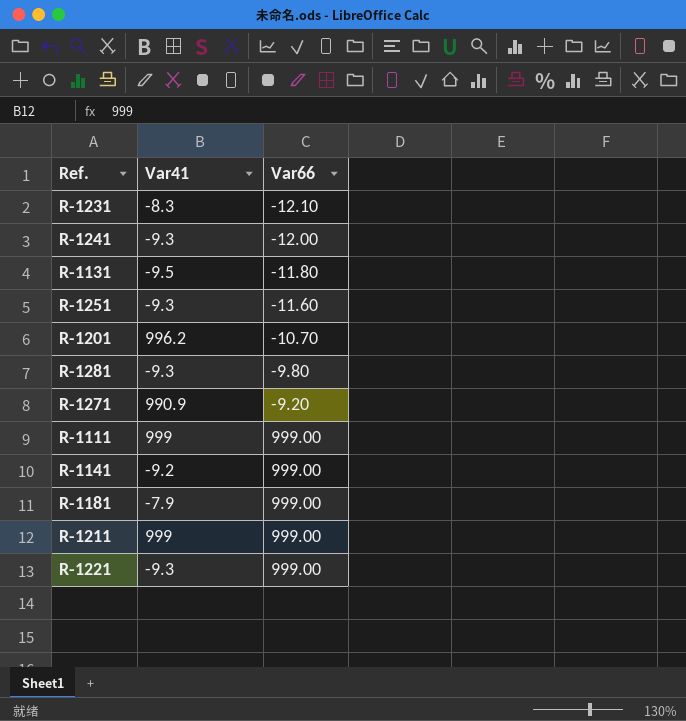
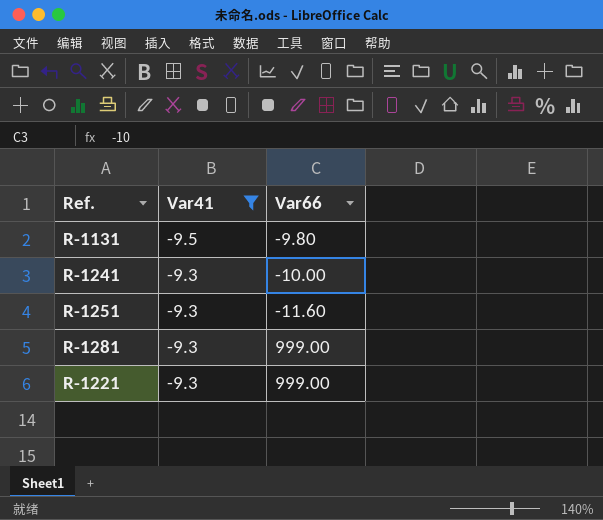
filter: none -> Var41 <= -9.3
row order: Var66 ascending -> Var41 ascending
R-1131 | Var66: -11.80 -> -9.80
R-1241 | Var66: -12.00 -> -10.00
R-1281 | Var66: -9.80 -> 999.00

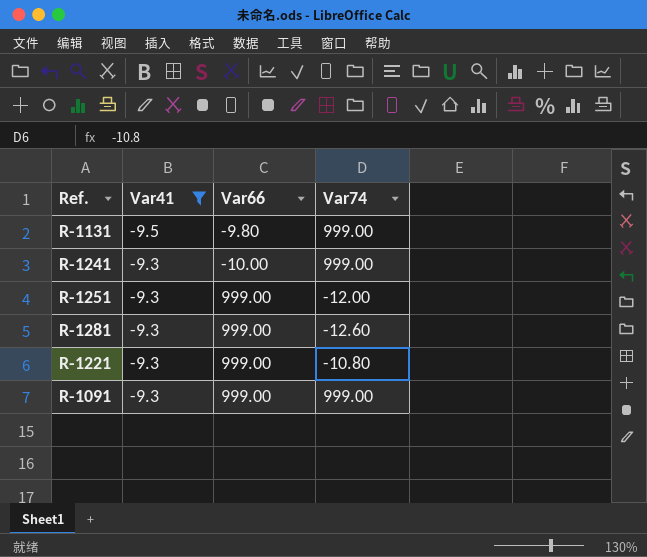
column Var74 | position: none -> 4
R-1251 | Var66: -11.60 -> 999.00
row R-1091: none -> -9.3 | 999.00 | 999.00

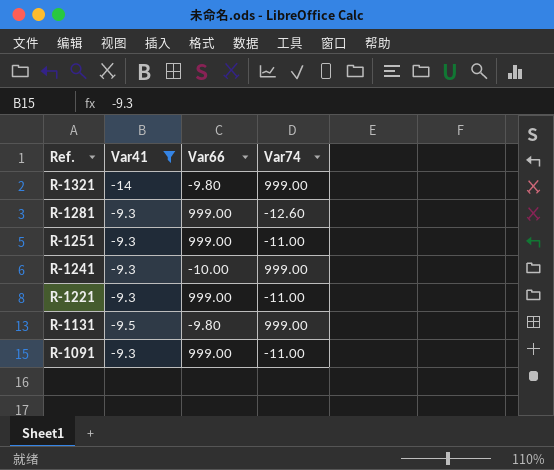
row order: Var41 ascending -> Ref. descending
row R-1321: none -> -14 | -9.80 | 999.00
R-1251 | Var74: -12.00 -> -11.00
R-1221 | Var74: -10.80 -> -11.00
R-1091 | Var74: 999.00 -> -11.00

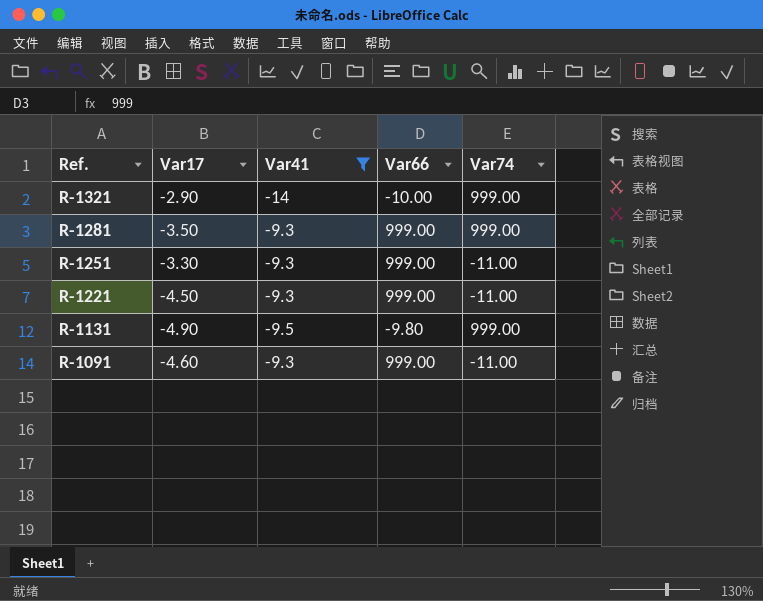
column Var17 | position: none -> 2
row R-1241: -9.3 | -10.00 | 999.00 -> none
R-1321 | Var66: -9.80 -> -10.00
R-1281 | Var74: -12.60 -> 999.00

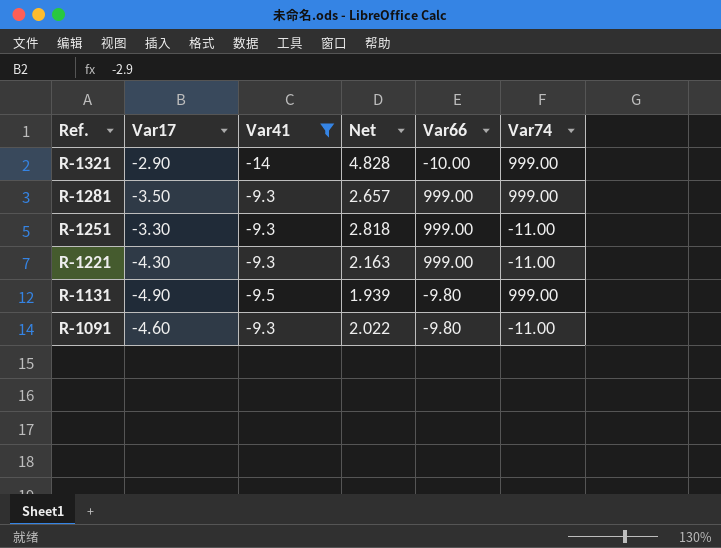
column Net | formula: none -> [Var41] / [Var17]
R-1221 | Var17: -4.50 -> -4.30
R-1091 | Var66: 999.00 -> -9.80

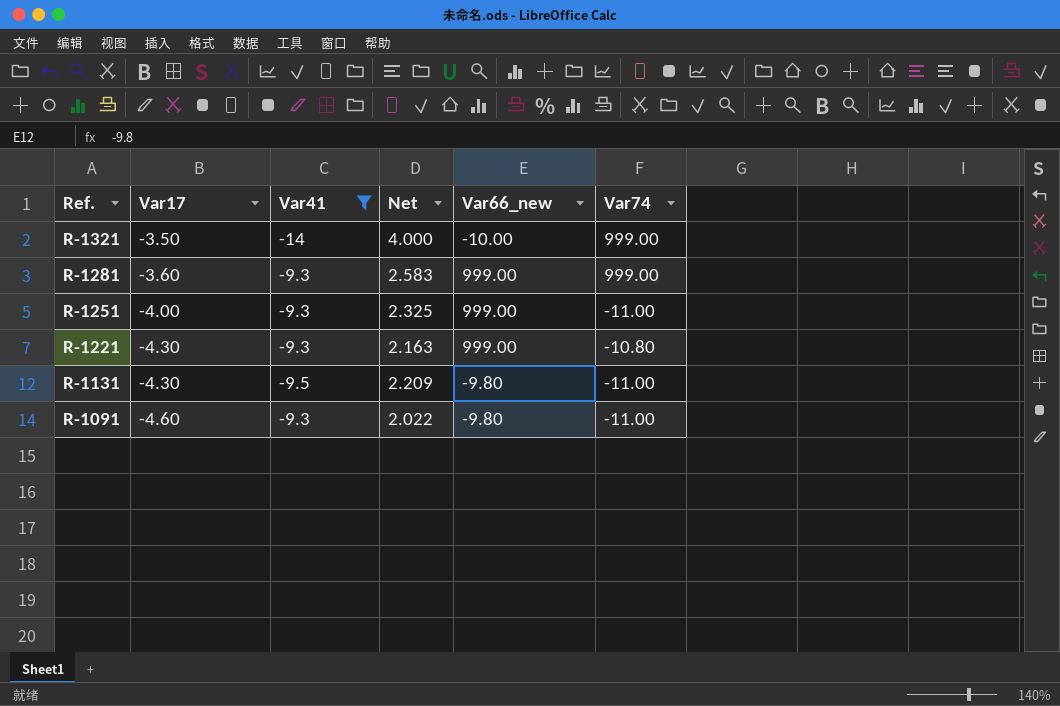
column name: Var66 -> Var66_new
R-1321 | Var17: -2.90 -> -3.50
R-1321 | Net: 4.828 -> 4.000
R-1281 | Var17: -3.50 -> -3.60
R-1281 | Net: 2.657 -> 2.583
R-1251 | Var17: -3.30 -> -4.00
R-1251 | Net: 2.818 -> 2.325
R-1221 | Var74: -11.00 -> -10.80
R-1131 | Var17: -4.90 -> -4.30
R-1131 | Net: 1.939 -> 2.209
R-1131 | Var74: 999.00 -> -11.00

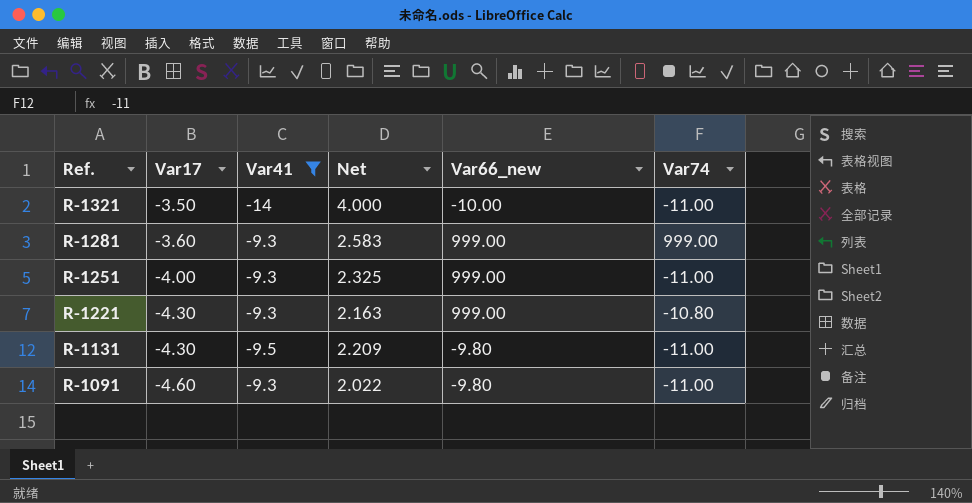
R-1321 | Var74: 999.00 -> -11.00

